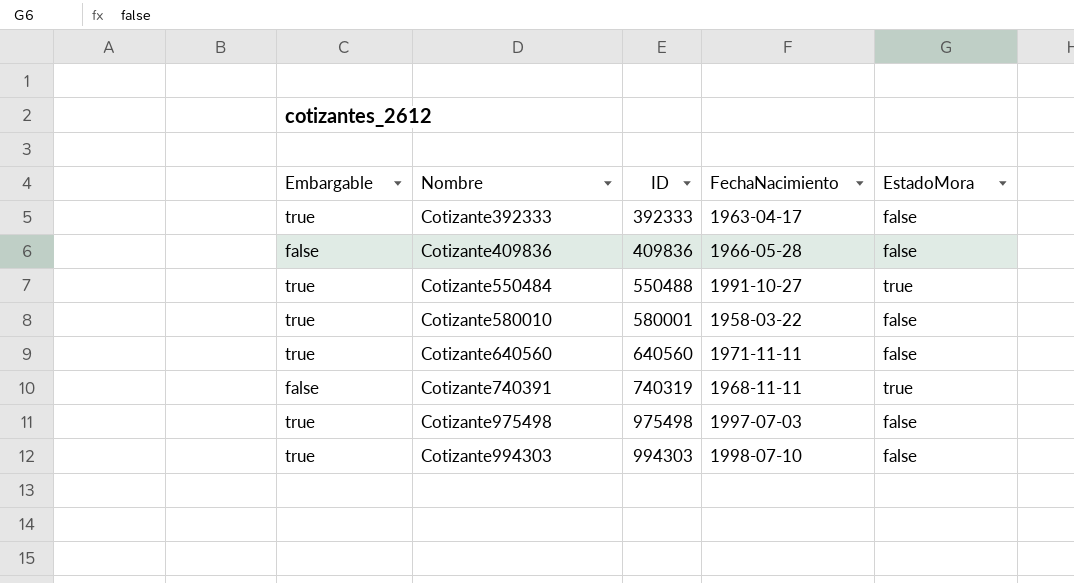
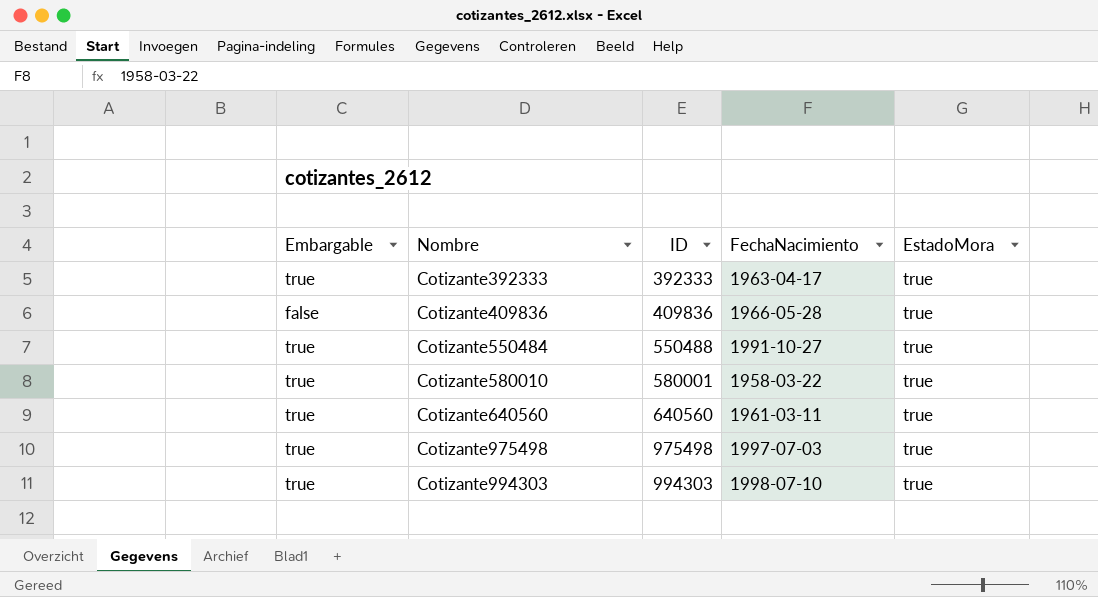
row Cotizante740391: false | 740319 | 1968-11-11 | true -> none
Cotizante392333 | EstadoMora: false -> true
Cotizante409836 | EstadoMora: false -> true
Cotizante580010 | EstadoMora: false -> true
Cotizante640560 | FechaNacimiento: 1971-11-11 -> 1961-03-11
Cotizante640560 | EstadoMora: false -> true
Cotizante975498 | EstadoMora: false -> true
Cotizante994303 | EstadoMora: false -> true

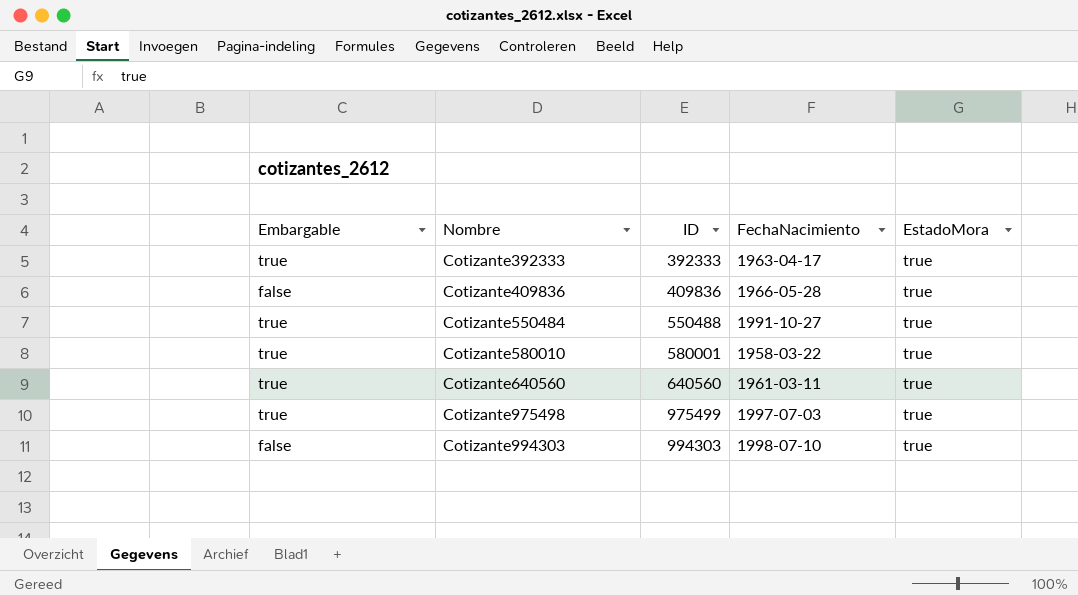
Cotizante975498 | ID: 975498 -> 975499
Cotizante994303 | Embargable: true -> false

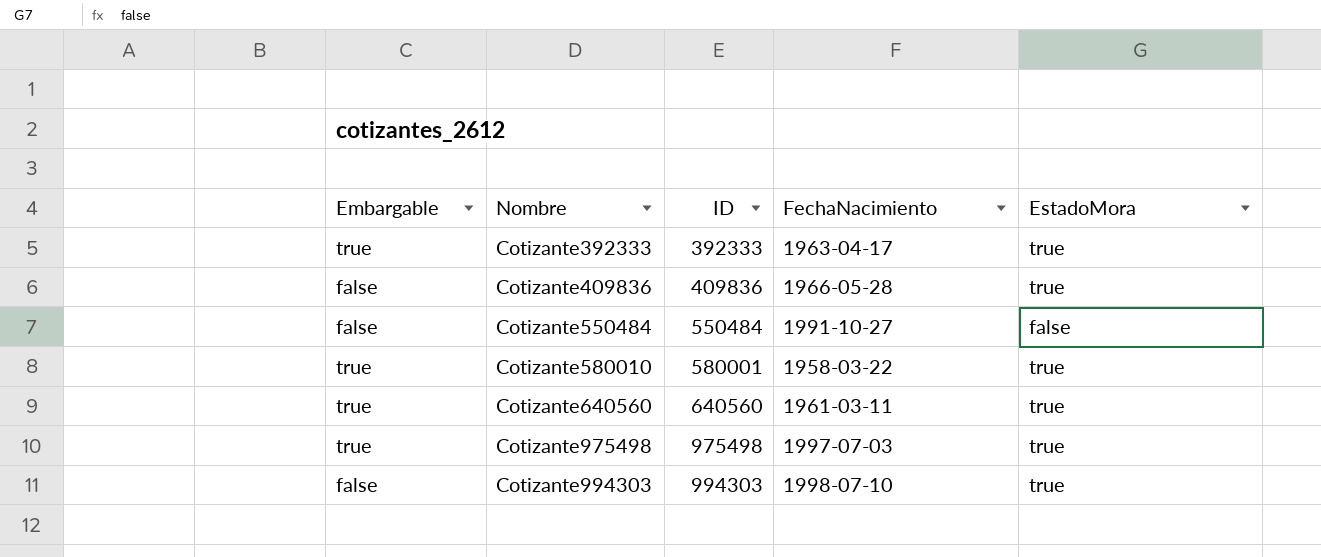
Cotizante550484 | Embargable: true -> false
Cotizante550484 | ID: 550488 -> 550484
Cotizante550484 | EstadoMora: true -> false
Cotizante975498 | ID: 975499 -> 975498

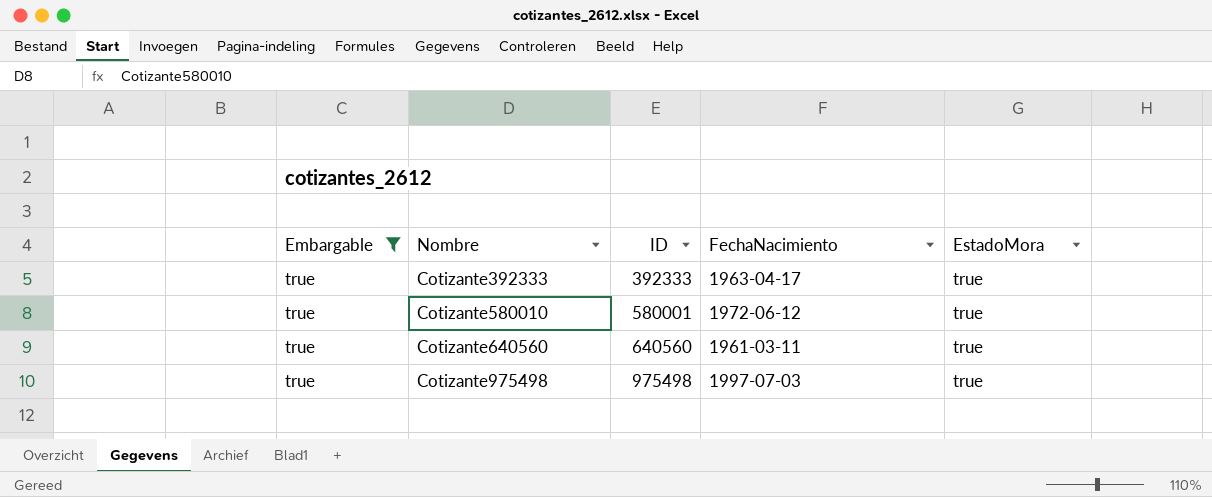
filter: none -> Embargable = true
Cotizante580010 | FechaNacimiento: 1958-03-22 -> 1972-06-12

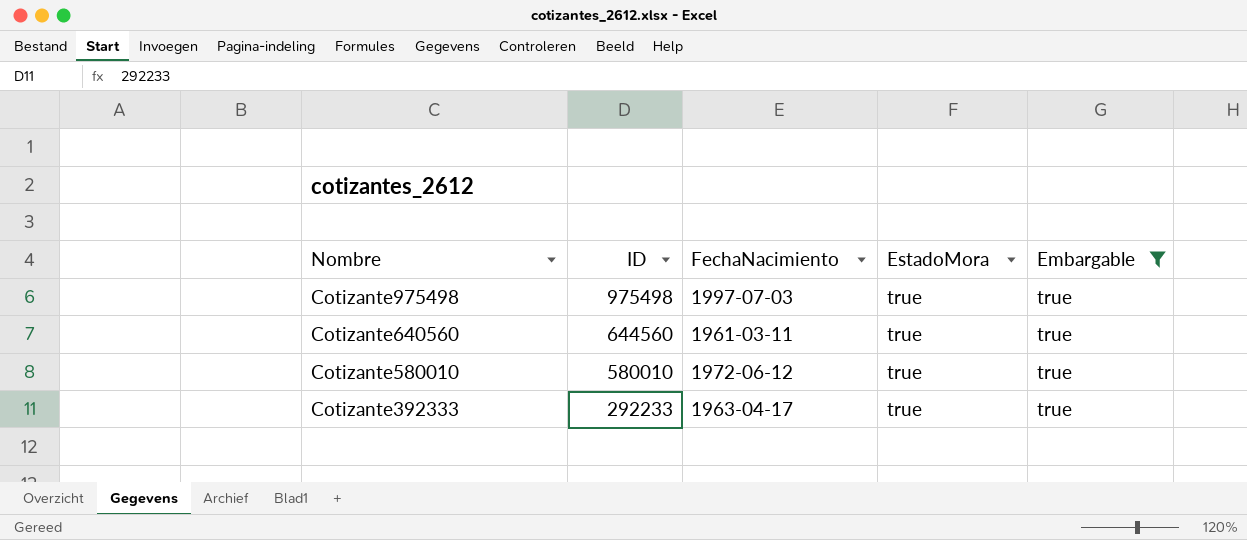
row order: Nombre ascending -> Nombre descending
column Embargable | position: 1 -> 5
Cotizante640560 | ID: 640560 -> 644560
Cotizante580010 | ID: 580001 -> 580010
Cotizante392333 | ID: 392333 -> 292233

